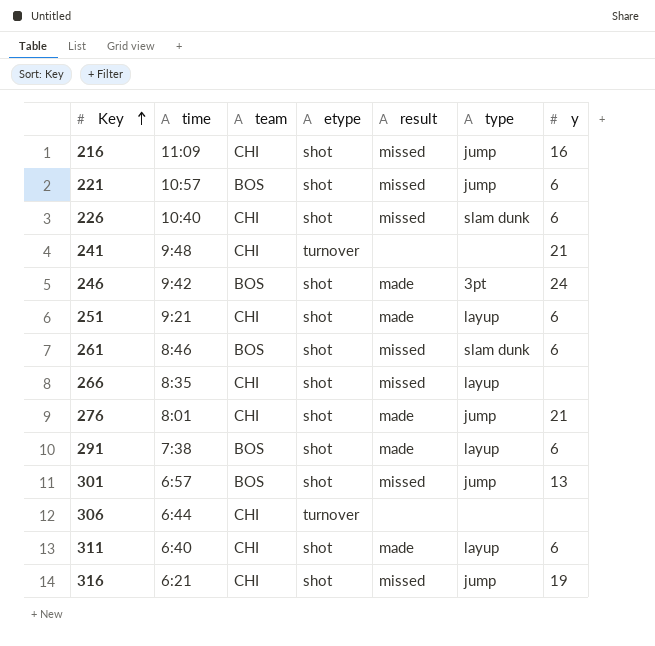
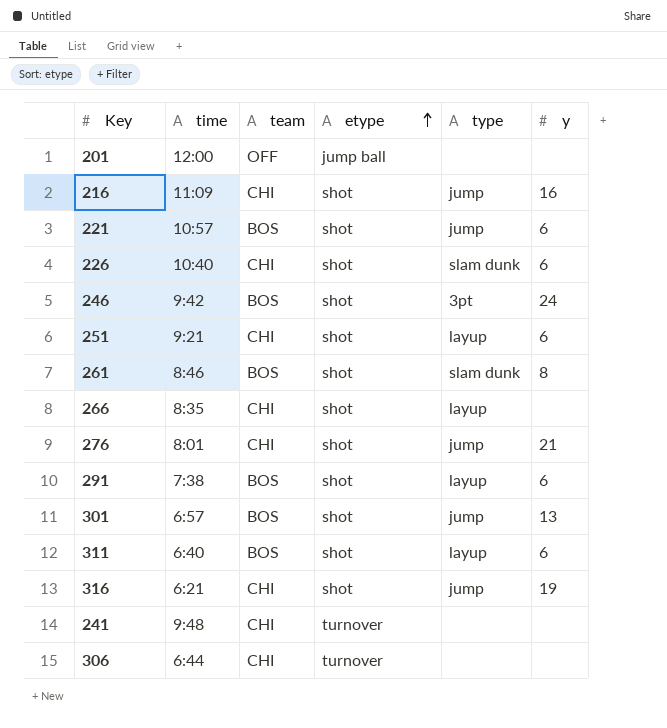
row order: Key ascending -> etype ascending
column result | position: 5 -> none
row 201: none -> 12:00 | OFF | jump ball | none | none
261 | y: 6 -> 8
311 | team: CHI -> BOS
241 | y: 21 -> none

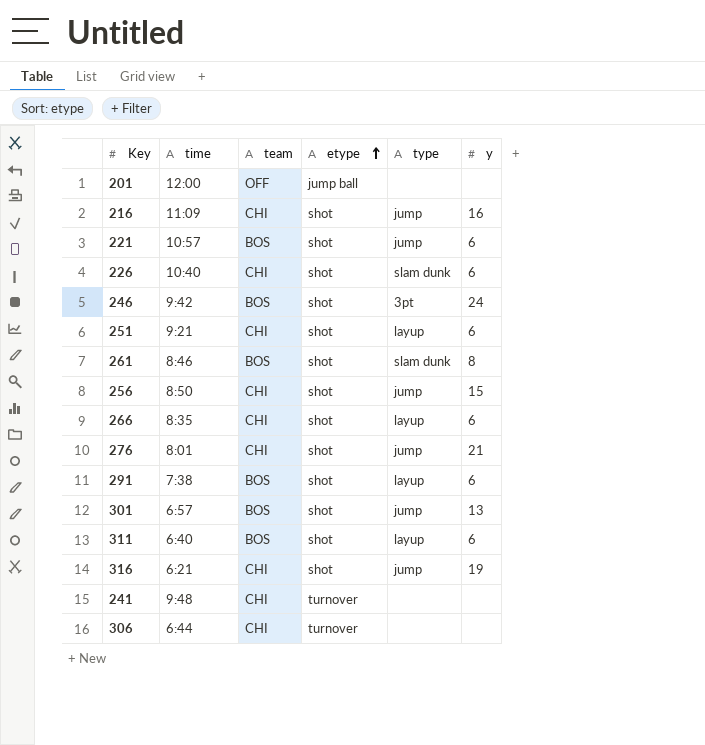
row 256: none -> 8:50 | CHI | shot | jump | 15
266 | y: none -> 6

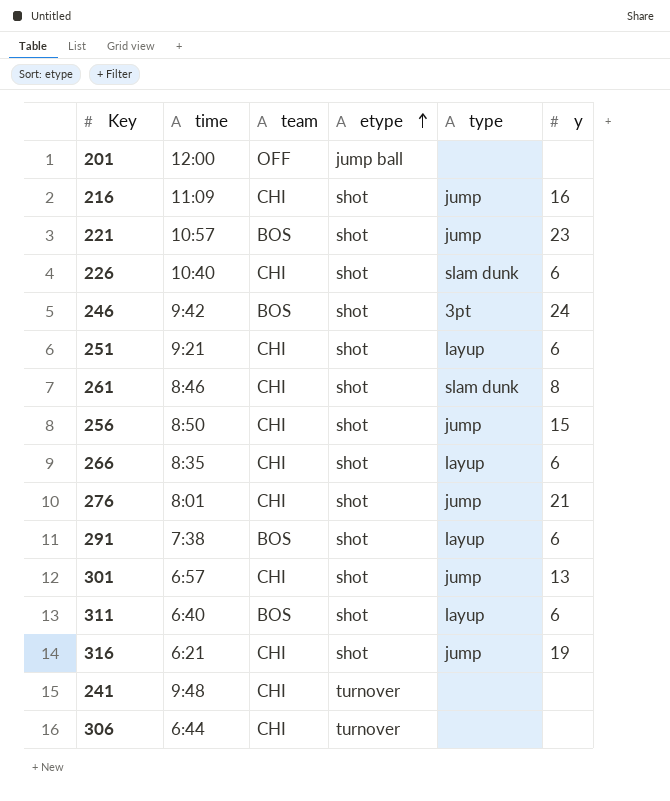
221 | y: 6 -> 23
261 | team: BOS -> CHI
301 | team: BOS -> CHI

